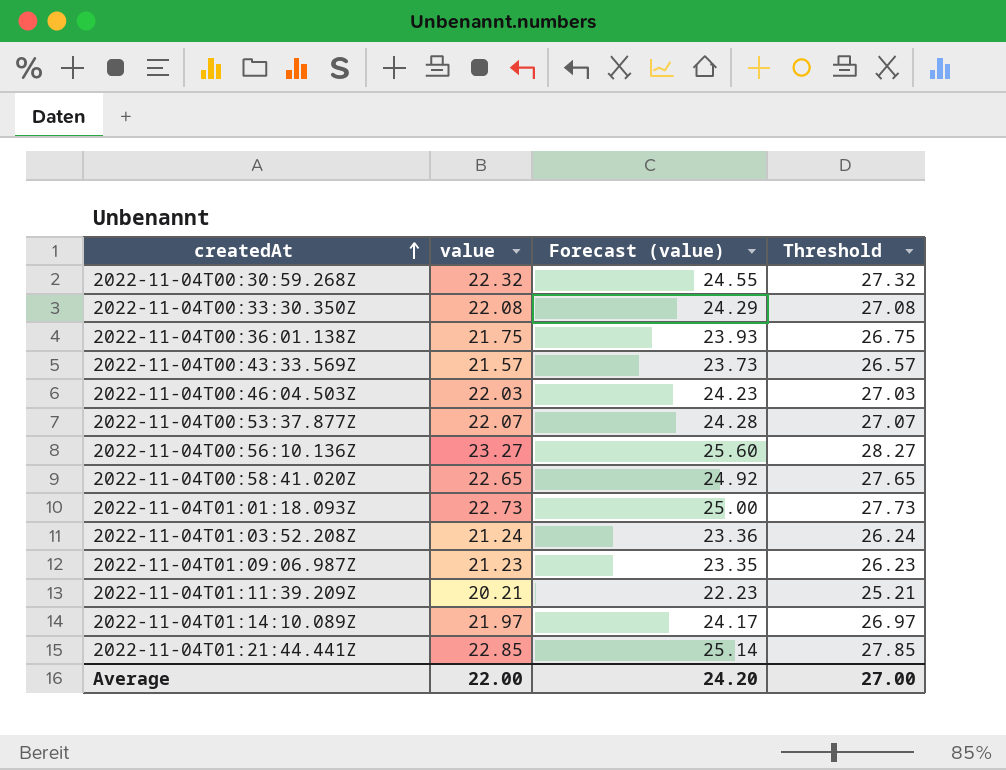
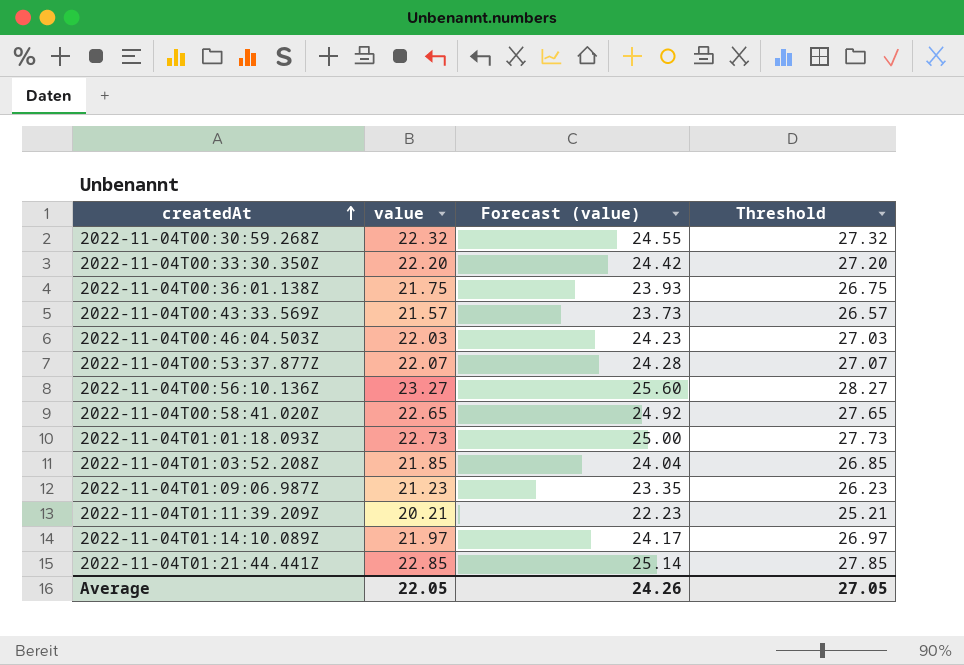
2022-11-04T00:33:30.350Z | value: 22.08 -> 22.20
2022-11-04T00:33:30.350Z | Forecast (value): 24.29 -> 24.42
2022-11-04T00:33:30.350Z | Threshold: 27.08 -> 27.20
2022-11-04T01:03:52.208Z | value: 21.24 -> 21.85
2022-11-04T01:03:52.208Z | Forecast (value): 23.36 -> 24.04
2022-11-04T01:03:52.208Z | Threshold: 26.24 -> 26.85
Average | value: 22.00 -> 22.05
Average | Forecast (value): 24.20 -> 24.26
Average | Threshold: 27.00 -> 27.05

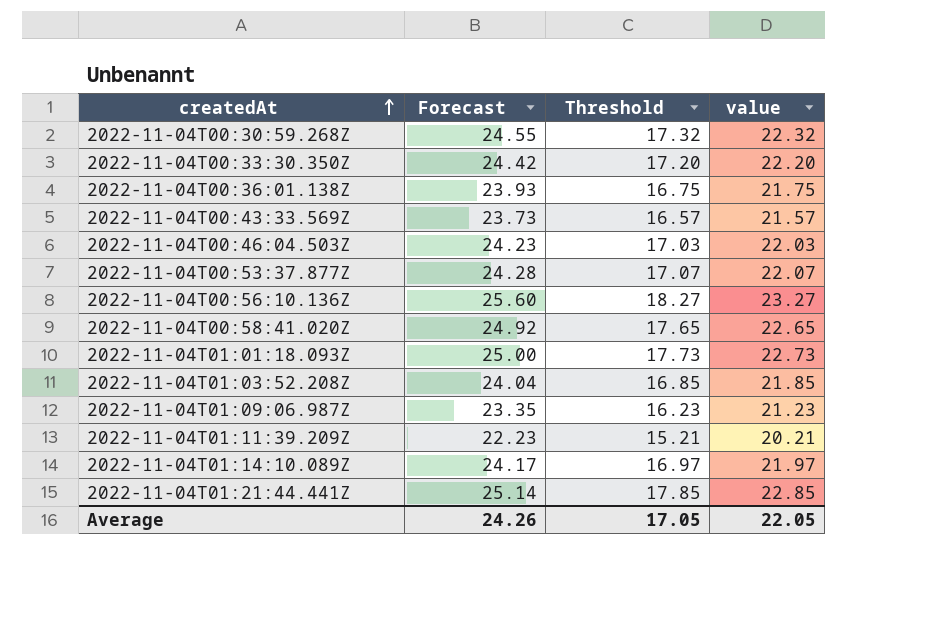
column name: Forecast (value) -> Forecast
column Threshold | formula: [value] + 5 -> [value] - 5
column value | position: 2 -> 4
Average | Threshold: 27.05 -> 17.05

